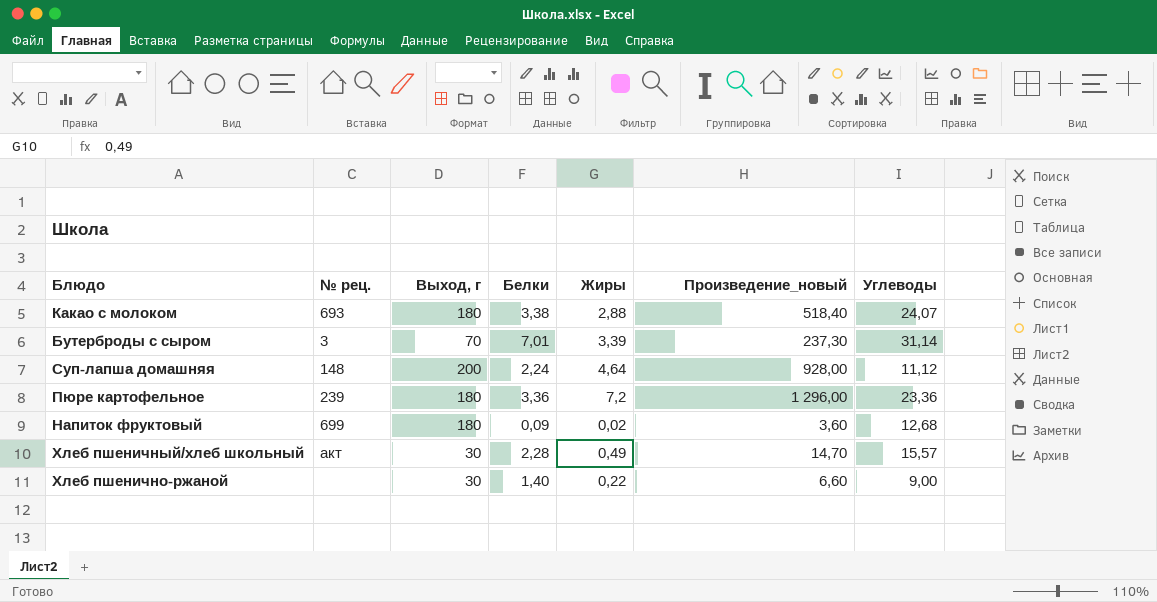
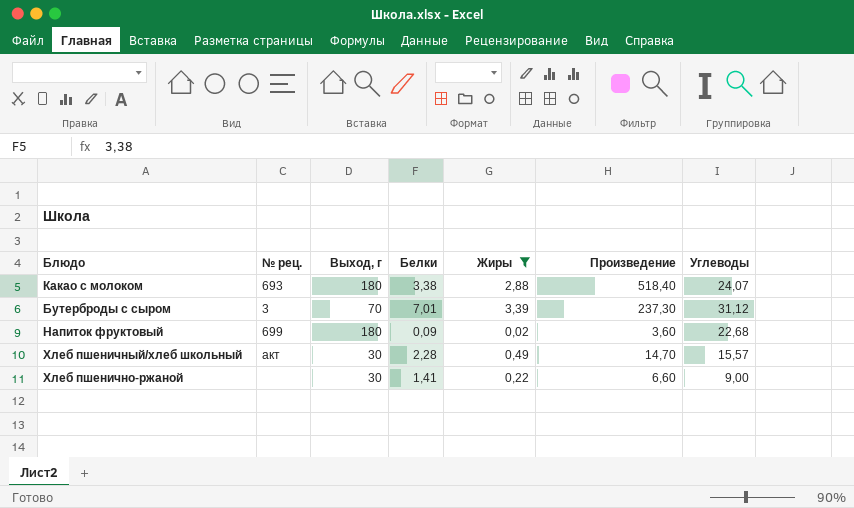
filter: none -> Жиры <= 3,39
column name: Произведение_новый -> Произведение
Бутерброды с сыром | Углеводы: 31,14 -> 31,12
Напиток фруктовый | Углеводы: 12,68 -> 22,68
Хлеб пшенично-ржаной | Белки: 1,40 -> 1,41

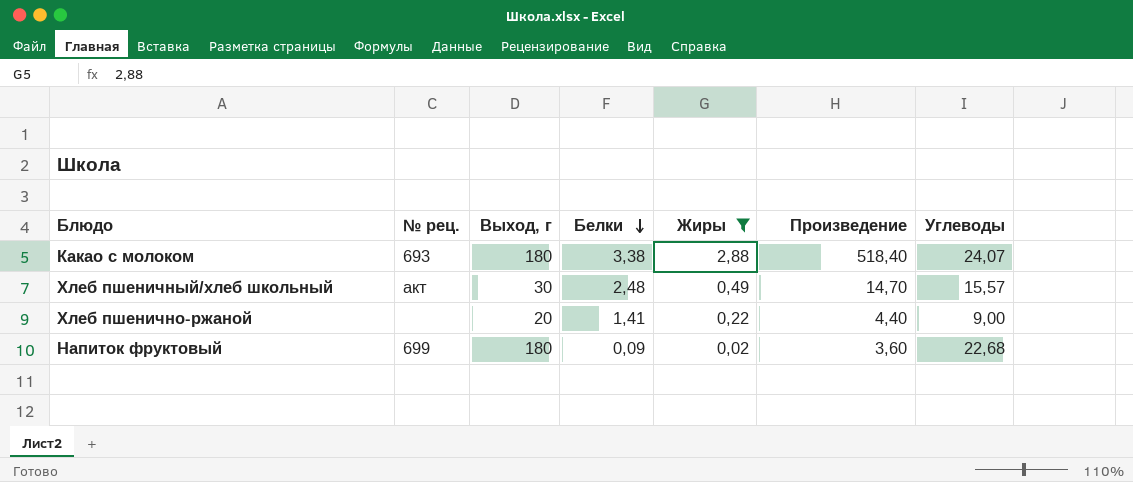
row order: none -> Белки descending
row Бутерброды с сыром: 3 | 70 | 7,01 | 3,39 | 237,30 | 31,12 -> none
Хлеб пшеничный/хлеб школьный | Белки: 2,28 -> 2,48
Хлеб пшенично-ржаной | Выход, г: 30 -> 20
Хлеб пшенично-ржаной | Произведение: 6,60 -> 4,40

